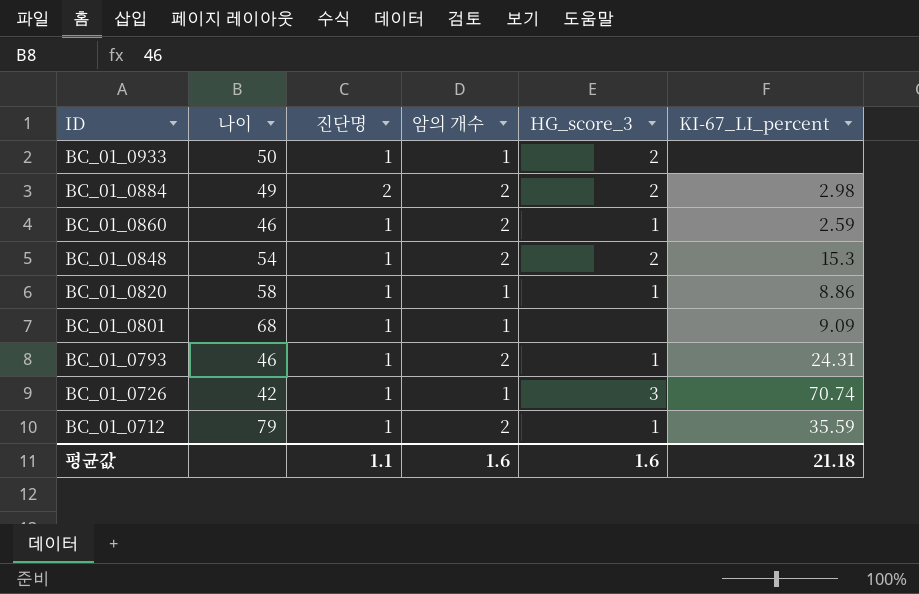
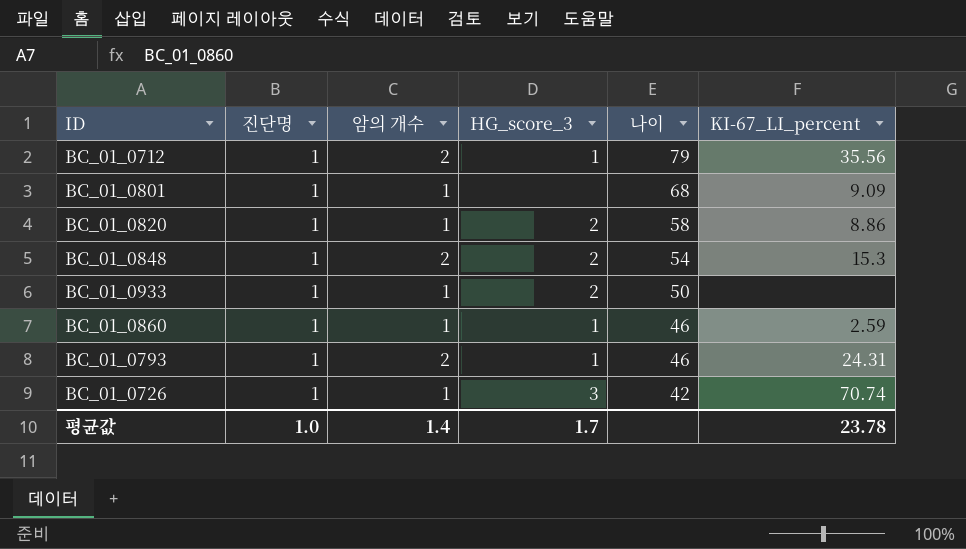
row order: ID descending -> 나이 descending
column 나이 | position: 2 -> 5
row BC_01_0884: 49 | 2 | 2 | 2 | 2.98 -> none
BC_01_0712 | KI-67_LI_percent: 35.59 -> 35.56
BC_01_0820 | HG_score_3: 1 -> 2
BC_01_0860 | 암의 개수: 2 -> 1
평균값 | 진단명: 1.1 -> 1.0
평균값 | 암의 개수: 1.6 -> 1.4
평균값 | HG_score_3: 1.6 -> 1.7
평균값 | KI-67_LI_percent: 21.18 -> 23.78

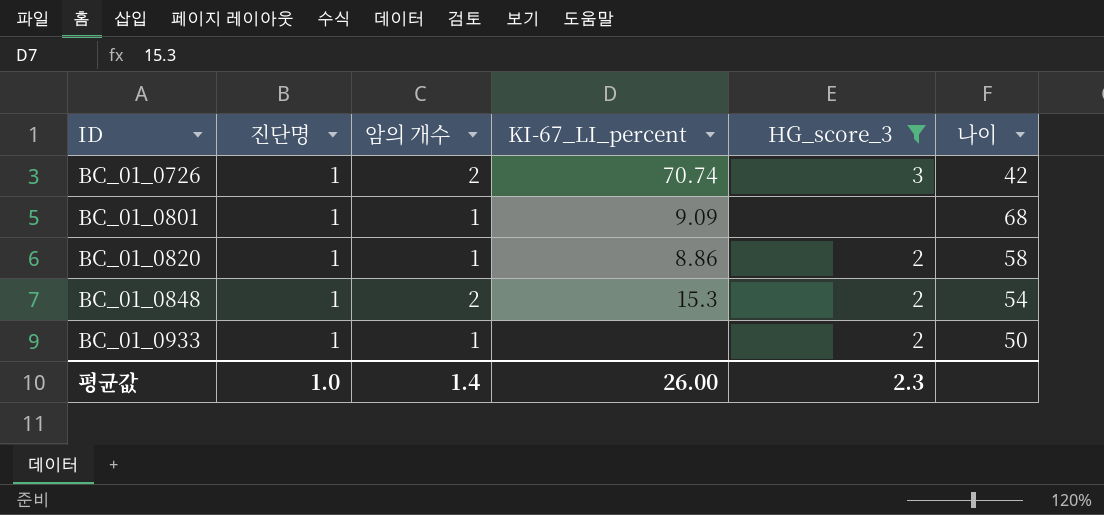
filter: none -> HG_score_3 != 1
row order: 나이 descending -> ID ascending
column KI-67_LI_percent | position: 6 -> 4
BC_01_0726 | 암의 개수: 1 -> 2
평균값 | KI-67_LI_percent: 23.78 -> 26.00
평균값 | HG_score_3: 1.7 -> 2.3

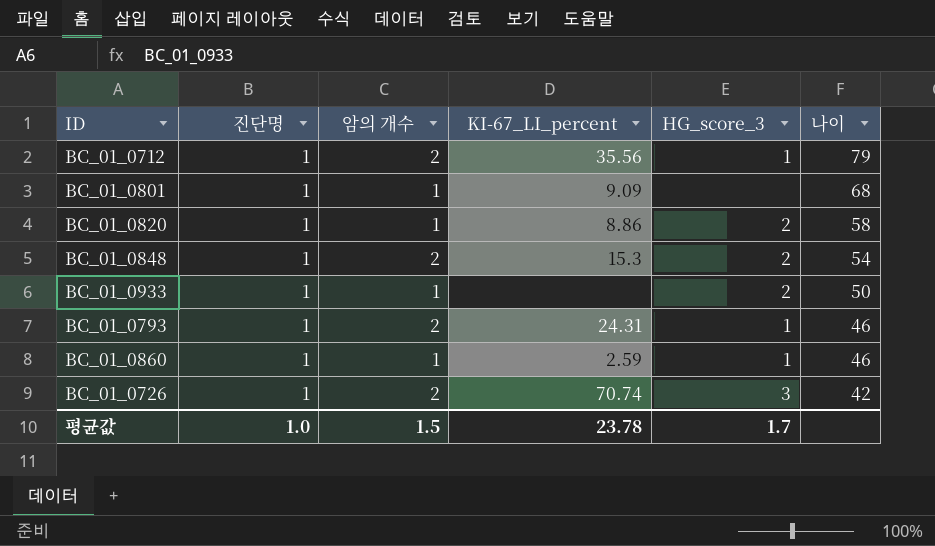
filter: HG_score_3 != 1 -> none
row order: ID ascending -> 나이 descending
평균값 | 암의 개수: 1.4 -> 1.5
평균값 | KI-67_LI_percent: 26.00 -> 23.78
평균값 | HG_score_3: 2.3 -> 1.7

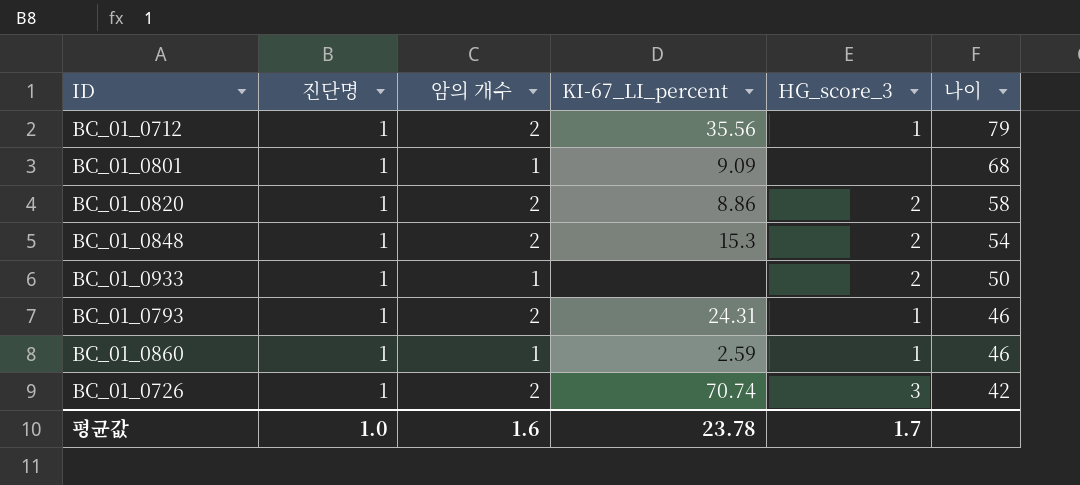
BC_01_0820 | 암의 개수: 1 -> 2
평균값 | 암의 개수: 1.5 -> 1.6

